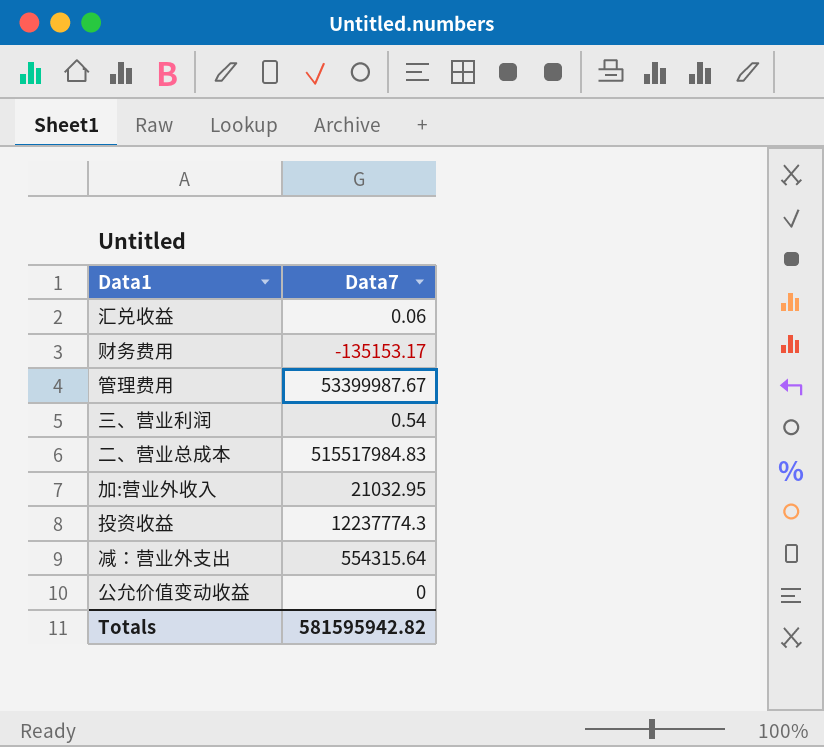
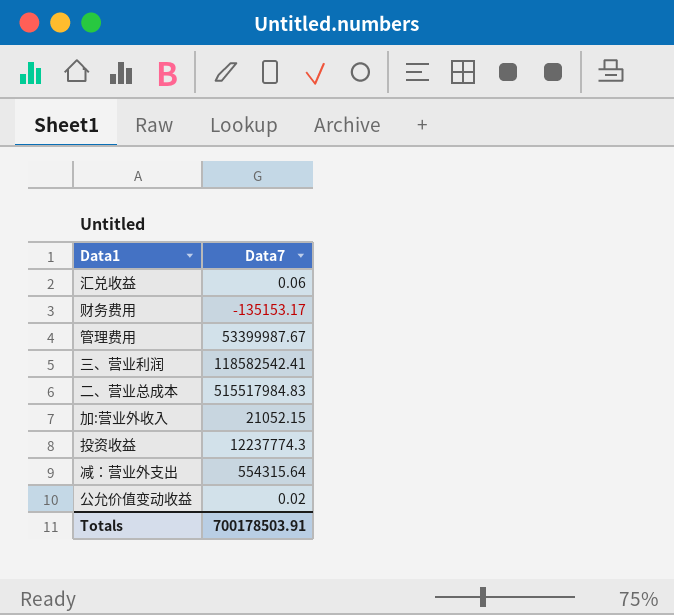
三、营业利润 | Data7: 0.54 -> 118582542.41
加:营业外收入 | Data7: 21032.95 -> 21052.15
公允价值变动收益 | Data7: 0 -> 0.02
Totals | Data7: 581595942.82 -> 700178503.91

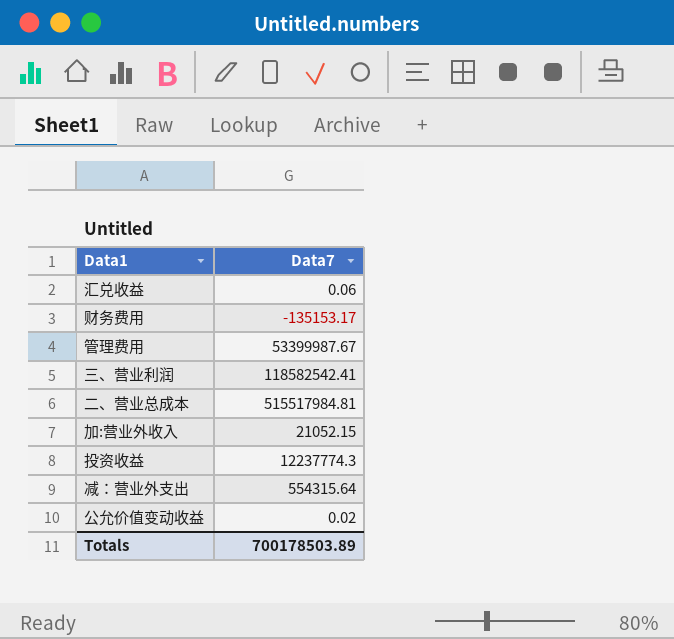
二、营业总成本 | Data7: 515517984.83 -> 515517984.81
Totals | Data7: 700178503.91 -> 700178503.89

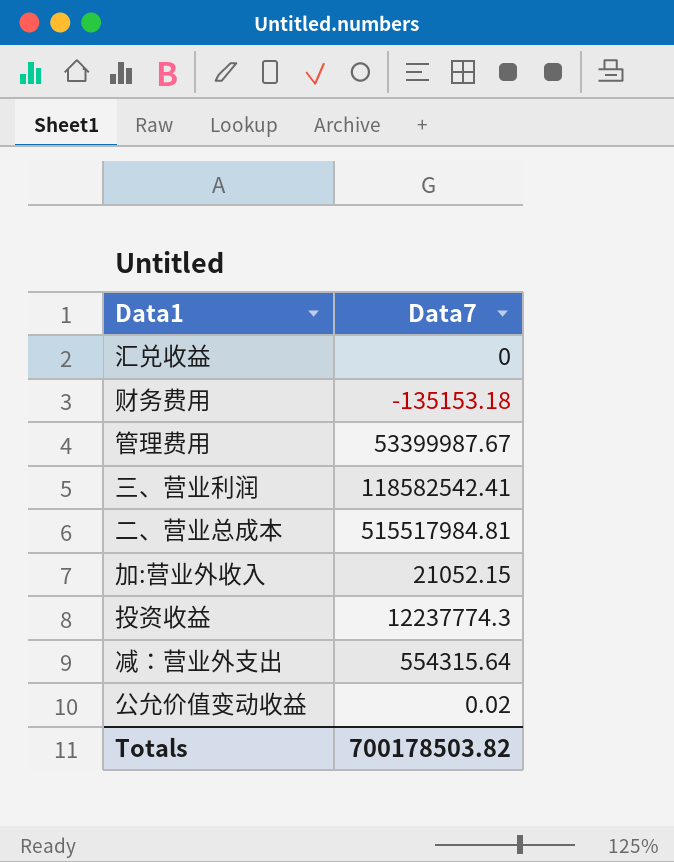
汇兑收益 | Data7: 0.06 -> 0
财务费用 | Data7: -135153.17 -> -135153.18
Totals | Data7: 700178503.89 -> 700178503.82

